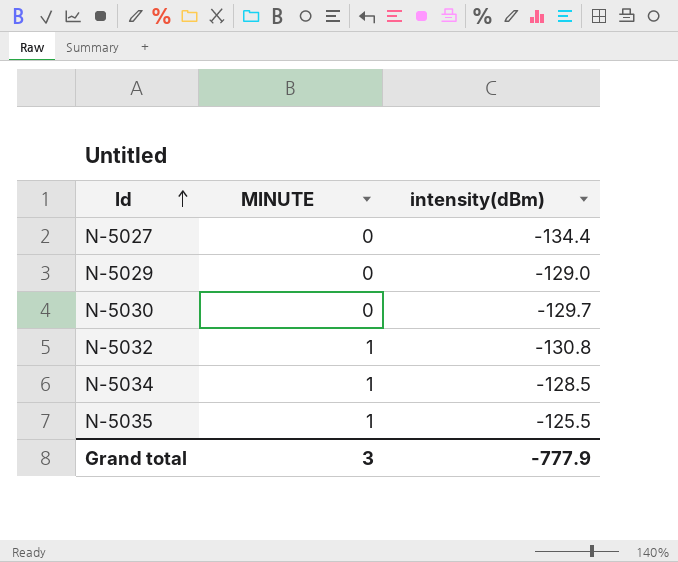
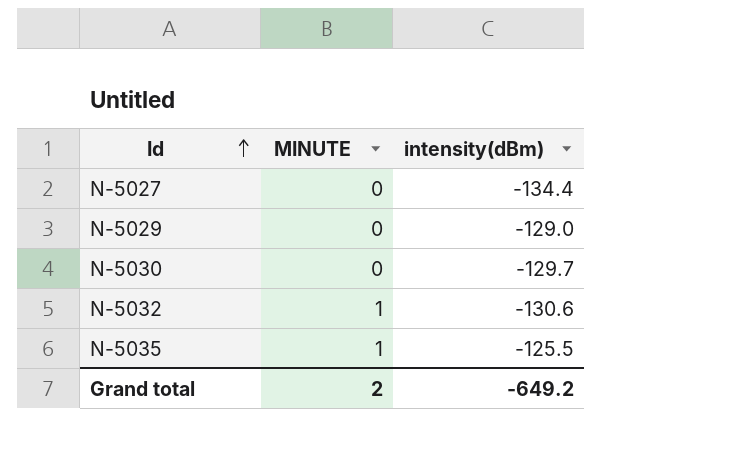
row N-5034: 1 | -128.5 -> none
N-5032 | intensity(dBm): -130.8 -> -130.6
Grand total | MINUTE: 3 -> 2
Grand total | intensity(dBm): -777.9 -> -649.2

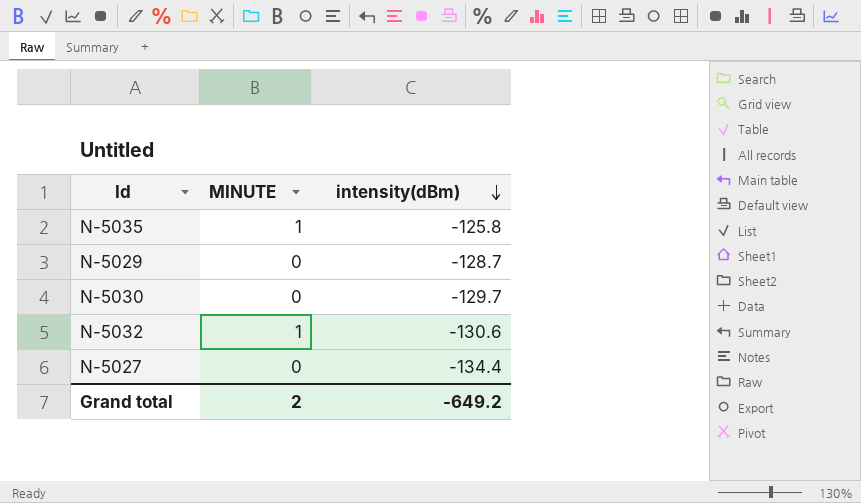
row order: Id ascending -> intensity(dBm) descending
N-5035 | intensity(dBm): -125.5 -> -125.8
N-5029 | intensity(dBm): -129.0 -> -128.7

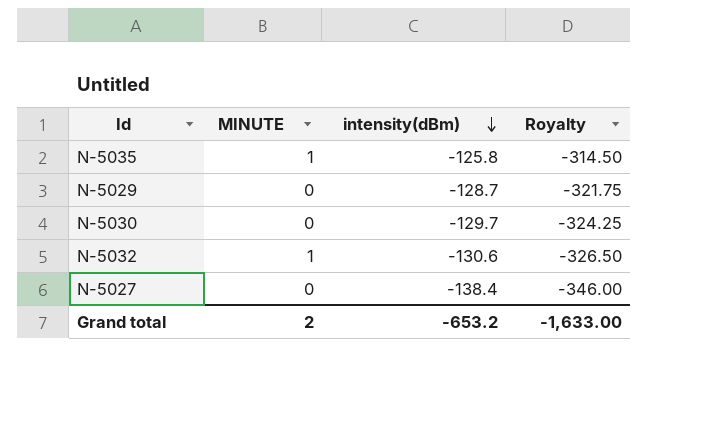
column Royalty | formula: none -> [intensity(dBm)] * 2.5
N-5027 | intensity(dBm): -134.4 -> -138.4
Grand total | intensity(dBm): -649.2 -> -653.2

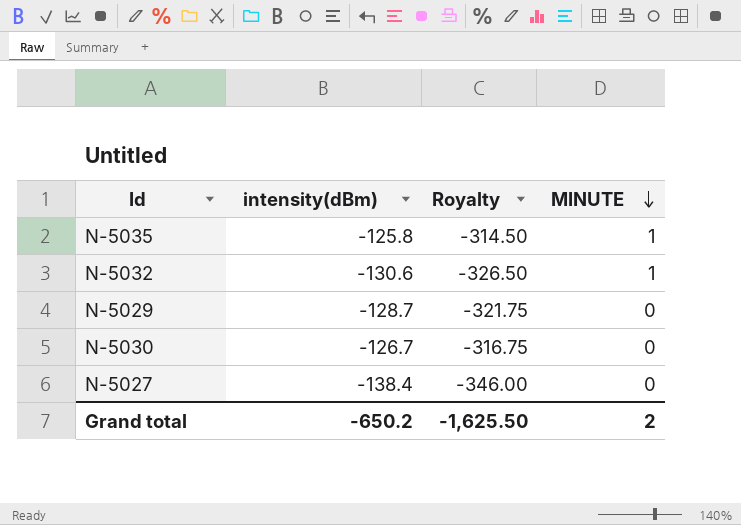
row order: intensity(dBm) descending -> MINUTE descending
column MINUTE | position: 2 -> 4
N-5030 | intensity(dBm): -129.7 -> -126.7
N-5030 | Royalty: -324.25 -> -316.75
Grand total | intensity(dBm): -653.2 -> -650.2
Grand total | Royalty: -1,633.00 -> -1,625.50

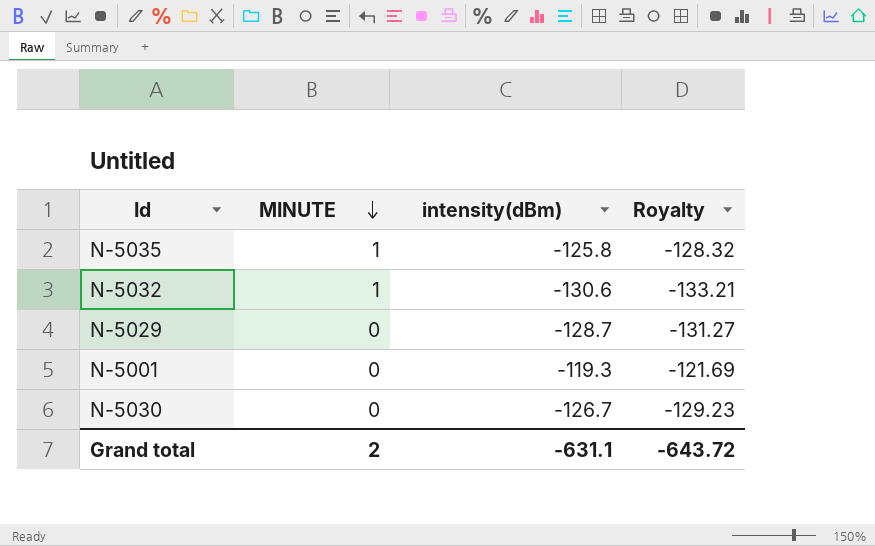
column MINUTE | position: 4 -> 2
column Royalty | formula: [intensity(dBm)] * 2.5 -> [intensity(dBm)] * 1.02
row N-5027: -138.4 | -346.00 | 0 -> none
row N-5001: none -> 0 | -119.3 | -121.69
Grand total | intensity(dBm): -650.2 -> -631.1
Grand total | Royalty: -1,625.50 -> -643.72

